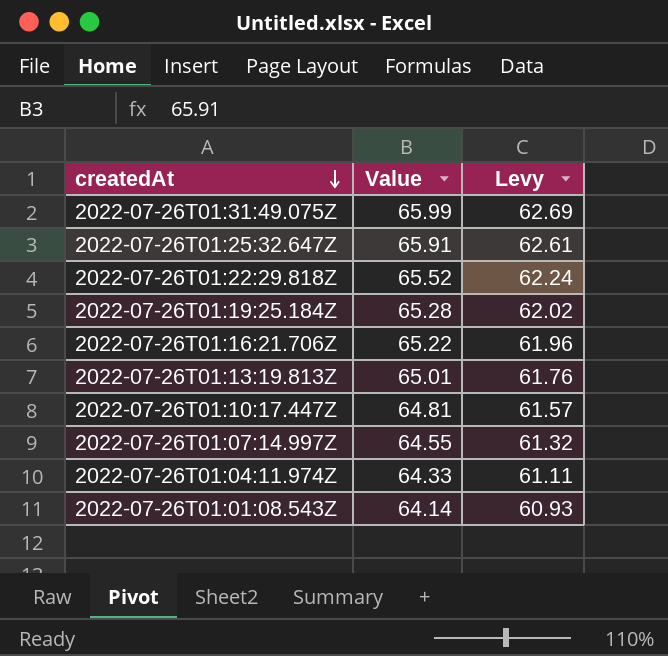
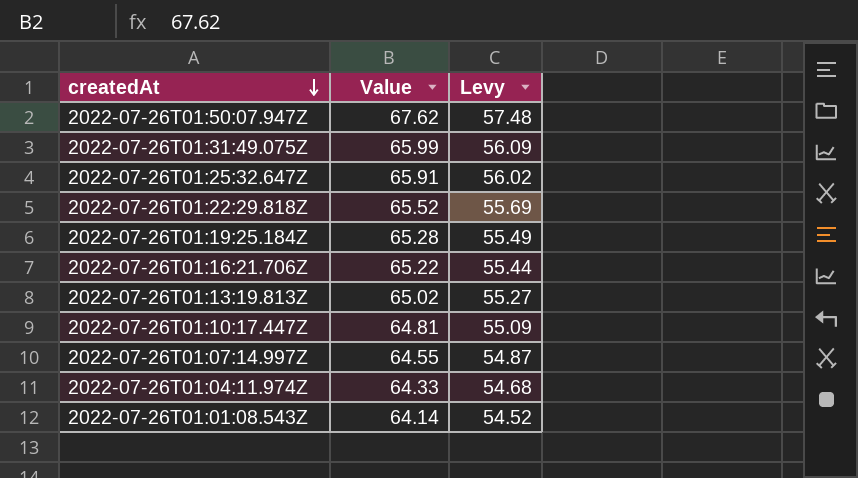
column Levy | formula: [Value] * 0.95 -> [Value] * 0.85
row 2022-07-26T01:50:07.947Z: none -> 67.62 | 57.48
2022-07-26T01:13:19.813Z | Value: 65.01 -> 65.02

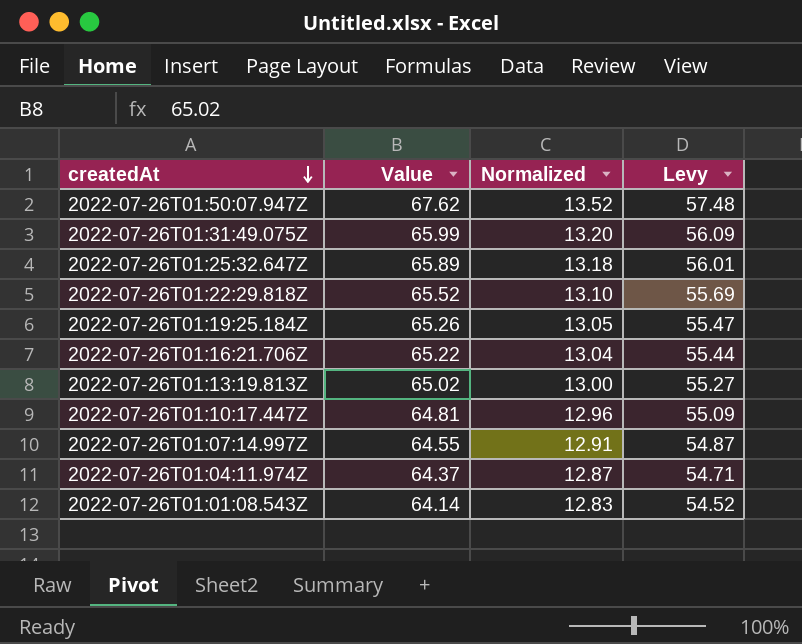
column Normalized | formula: none -> [Value] * 0.2
2022-07-26T01:25:32.647Z | Value: 65.91 -> 65.89
2022-07-26T01:25:32.647Z | Levy: 56.02 -> 56.01
2022-07-26T01:19:25.184Z | Value: 65.28 -> 65.26
2022-07-26T01:19:25.184Z | Levy: 55.49 -> 55.47
2022-07-26T01:04:11.974Z | Value: 64.33 -> 64.37
2022-07-26T01:04:11.974Z | Levy: 54.68 -> 54.71

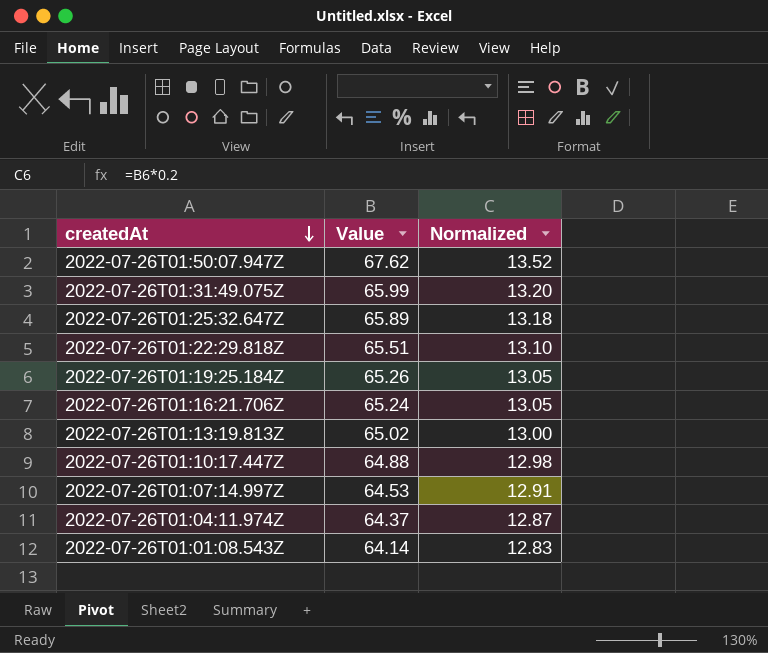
column Levy | formula: [Value] * 0.85 -> none
2022-07-26T01:22:29.818Z | Value: 65.52 -> 65.51
2022-07-26T01:16:21.706Z | Value: 65.22 -> 65.24
2022-07-26T01:16:21.706Z | Normalized: 13.04 -> 13.05
2022-07-26T01:10:17.447Z | Value: 64.81 -> 64.88
2022-07-26T01:10:17.447Z | Normalized: 12.96 -> 12.98
2022-07-26T01:07:14.997Z | Value: 64.55 -> 64.53

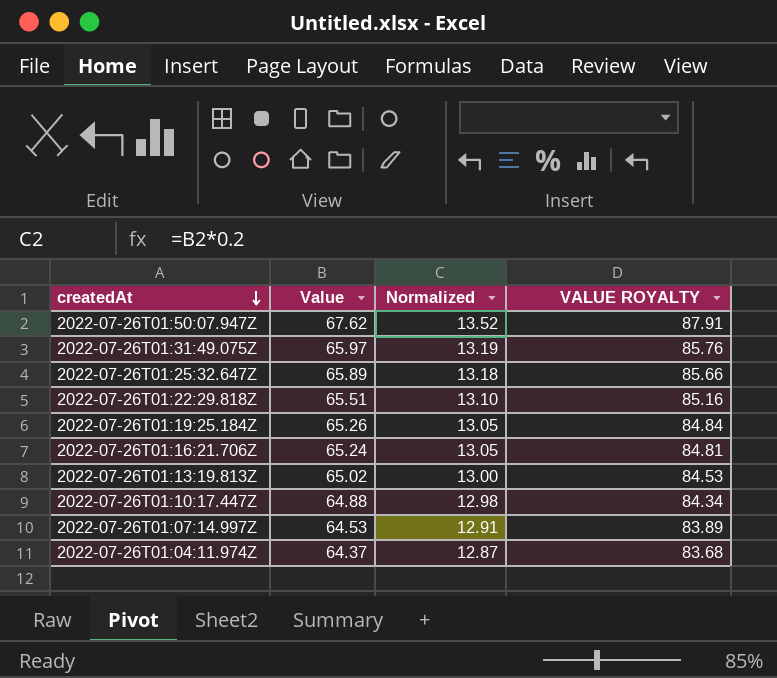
column VALUE ROYALTY | formula: none -> [Value] * 1.3
row 2022-07-26T01:01:08.543Z: 64.14 | 12.83 -> none
2022-07-26T01:31:49.075Z | Value: 65.99 -> 65.97
2022-07-26T01:31:49.075Z | Normalized: 13.20 -> 13.19

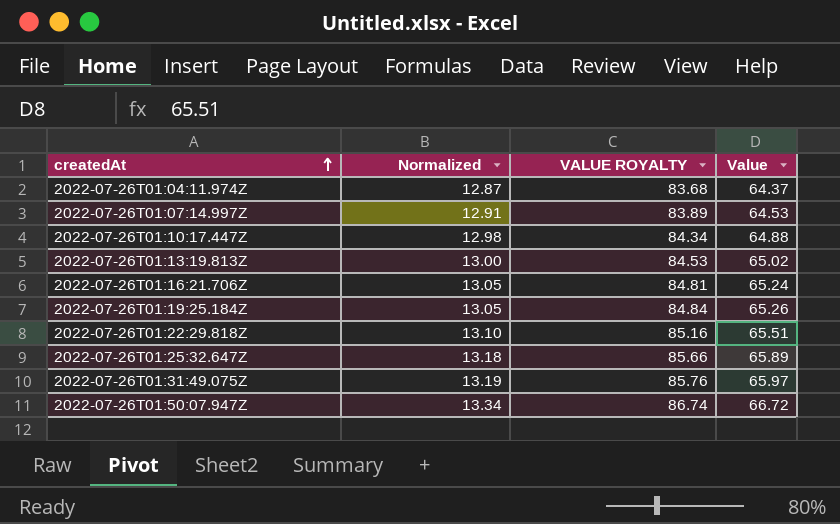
row order: createdAt descending -> createdAt ascending
column Value | position: 2 -> 4
2022-07-26T01:50:07.947Z | Normalized: 13.52 -> 13.34
2022-07-26T01:50:07.947Z | VALUE ROYALTY: 87.91 -> 86.74
2022-07-26T01:50:07.947Z | Value: 67.62 -> 66.72

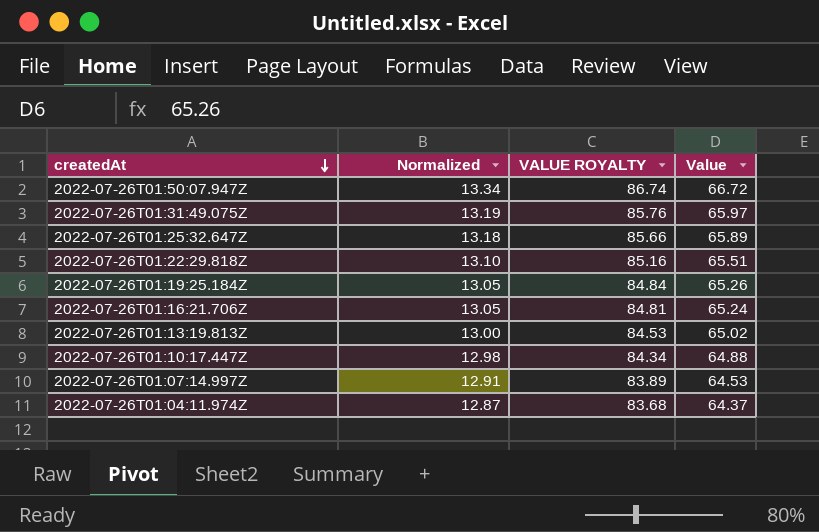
row order: createdAt ascending -> createdAt descending

